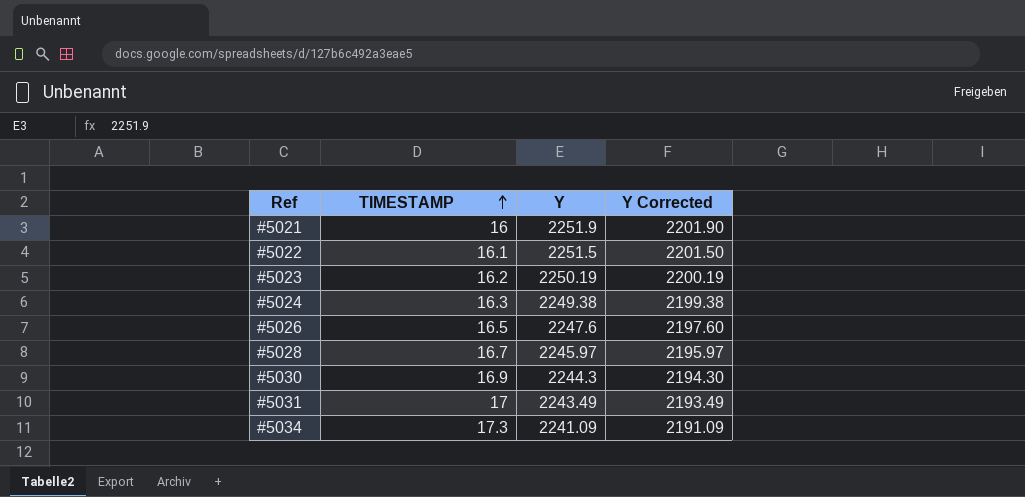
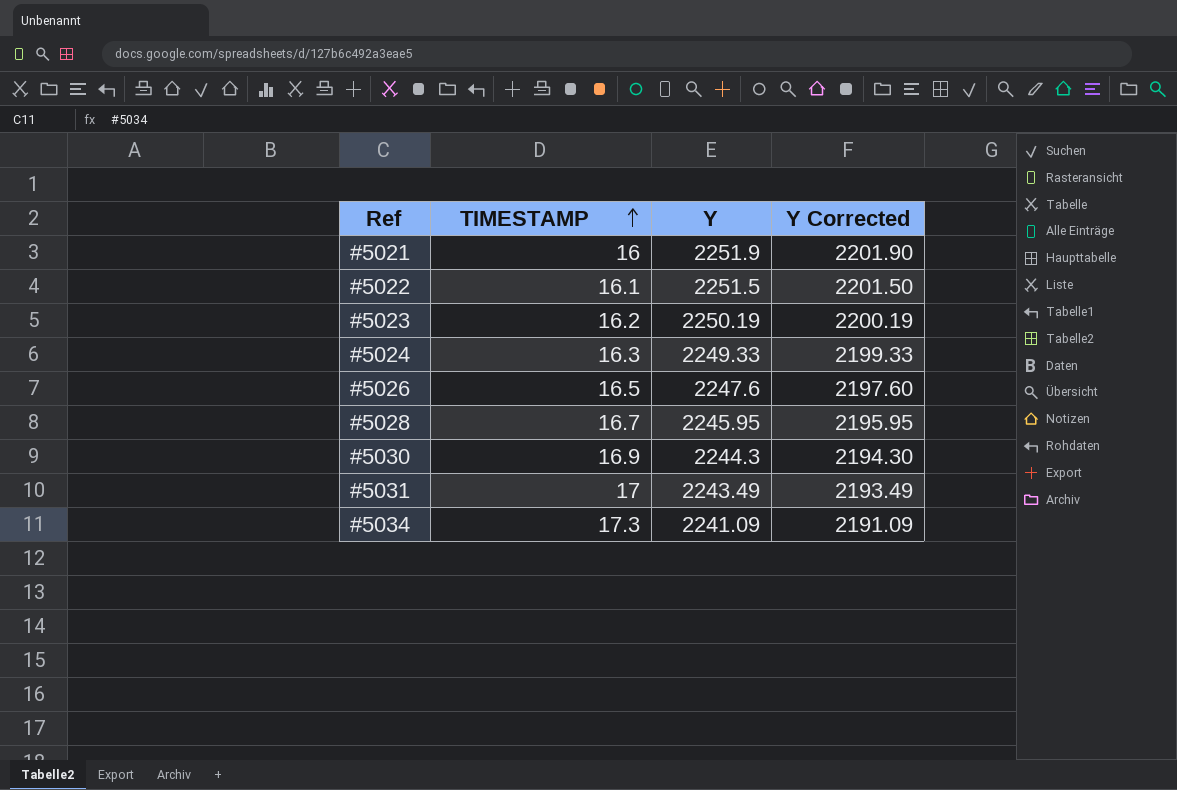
#5024 | Y: 2249.38 -> 2249.33
#5024 | Y Corrected: 2199.38 -> 2199.33
#5028 | Y: 2245.97 -> 2245.95
#5028 | Y Corrected: 2195.97 -> 2195.95

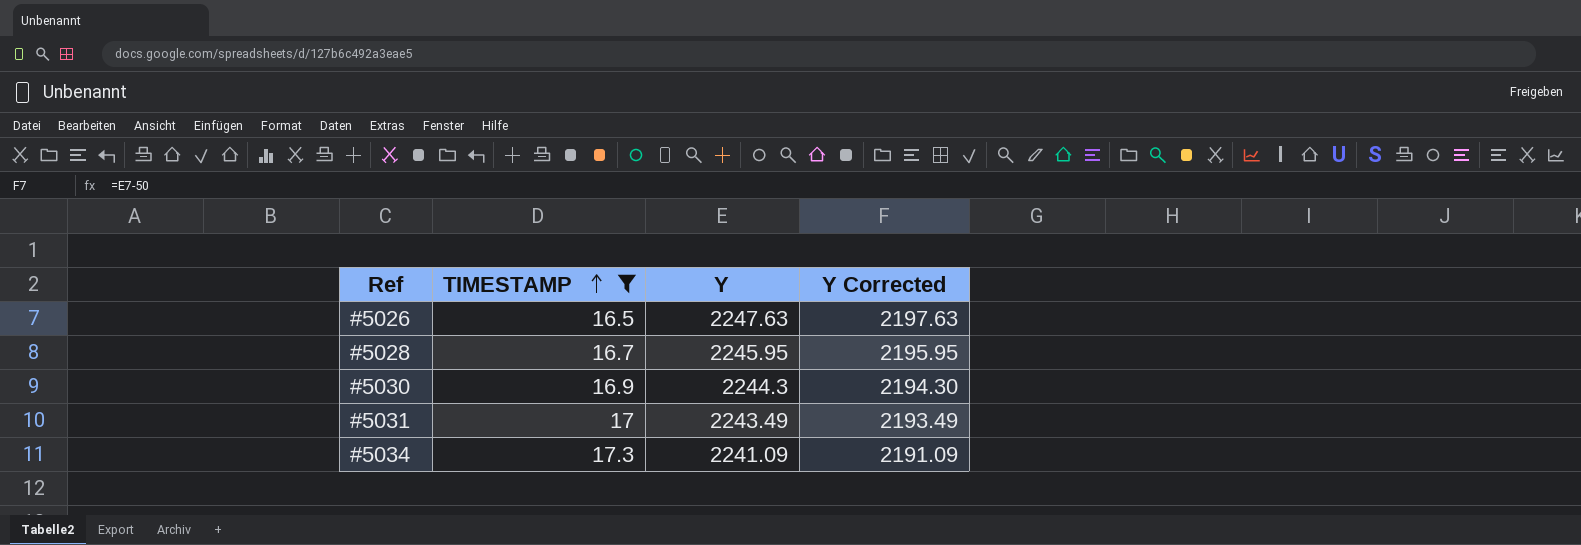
filter: none -> TIMESTAMP >= 16.5
#5026 | Y: 2247.6 -> 2247.63
#5026 | Y Corrected: 2197.60 -> 2197.63

